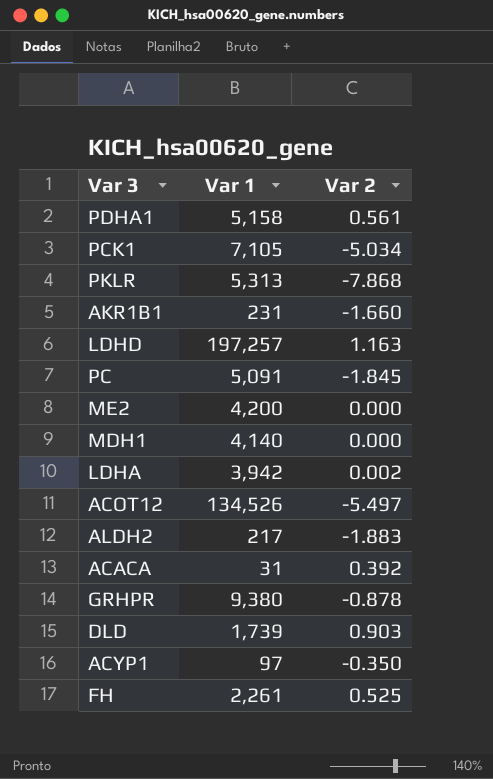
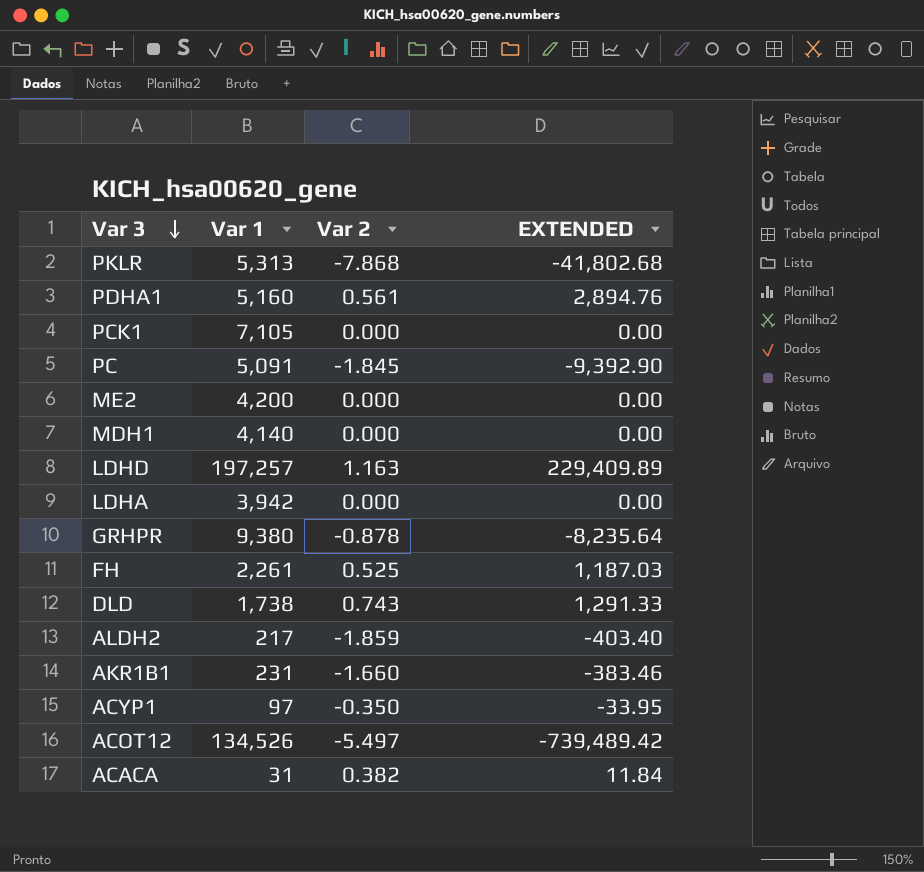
row order: none -> Var 3 descending
column EXTENDED | formula: none -> [Var 1] * [Var 2]
PDHA1 | Var 1: 5,158 -> 5,160
PCK1 | Var 2: -5.034 -> 0.000
LDHA | Var 2: 0.002 -> 0.000
DLD | Var 1: 1,739 -> 1,738
DLD | Var 2: 0.903 -> 0.743
ALDH2 | Var 2: -1.883 -> -1.859
ACACA | Var 2: 0.392 -> 0.382

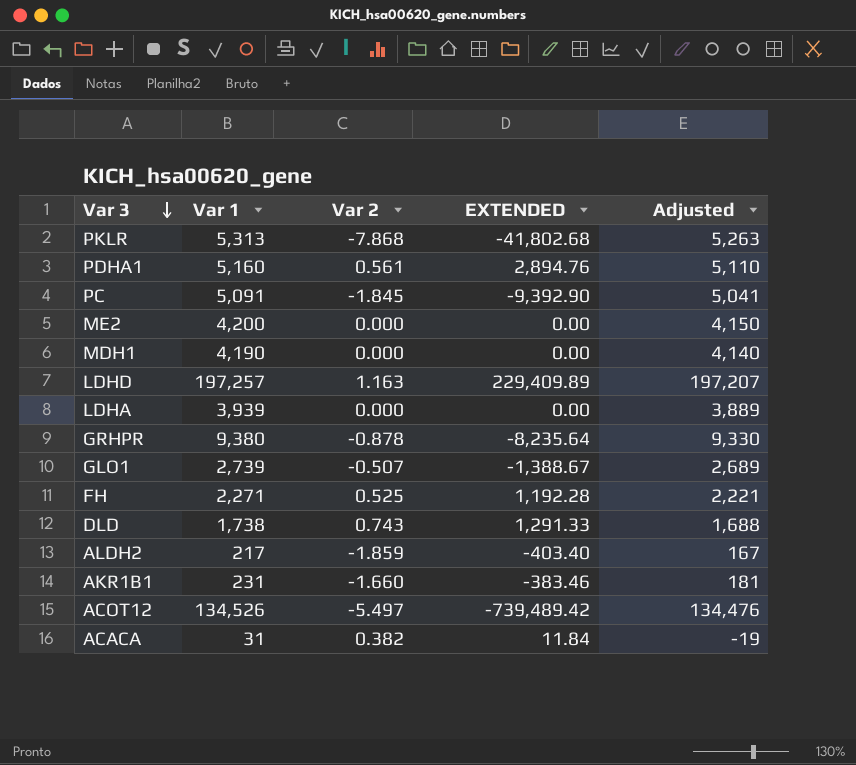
column Adjusted | formula: none -> [Var 1] - 50
row PCK1: 7,105 | 0.000 | 0.00 -> none
row ACYP1: 97 | -0.350 | -33.95 -> none
MDH1 | Var 1: 4,140 -> 4,190
LDHA | Var 1: 3,942 -> 3,939
row GLO1: none -> 2,739 | -0.507 | -1,388.67 | 2,689
FH | Var 1: 2,261 -> 2,271
FH | EXTENDED: 1,187.03 -> 1,192.28

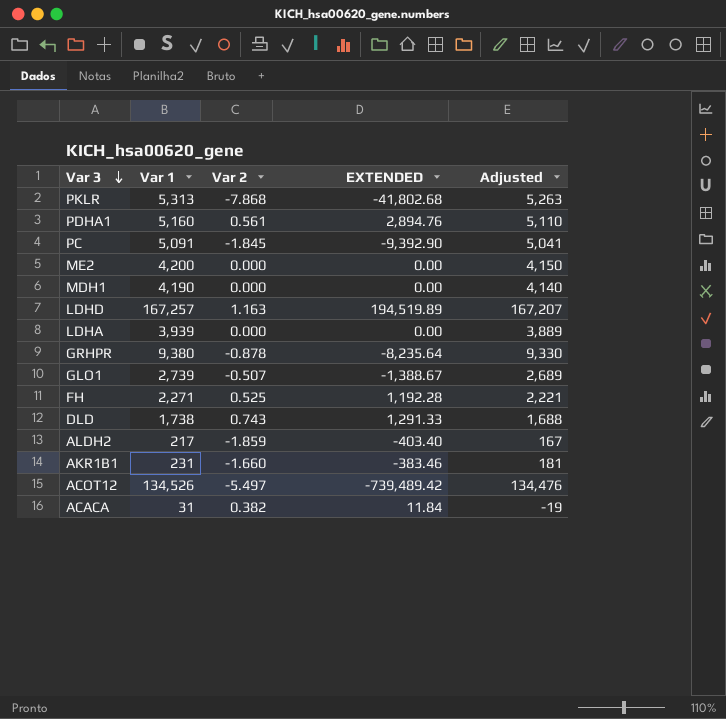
LDHD | Var 1: 197,257 -> 167,257
LDHD | EXTENDED: 229,409.89 -> 194,519.89
LDHD | Adjusted: 197,207 -> 167,207

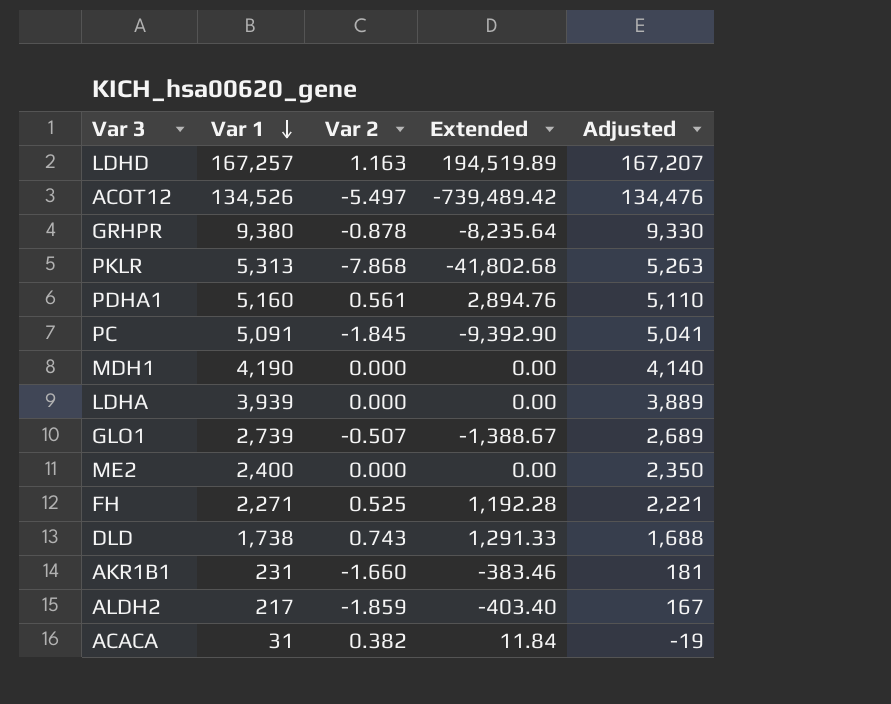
row order: Var 3 descending -> Var 1 descending
column name: EXTENDED -> Extended
ME2 | Var 1: 4,200 -> 2,400
ME2 | Adjusted: 4,150 -> 2,350

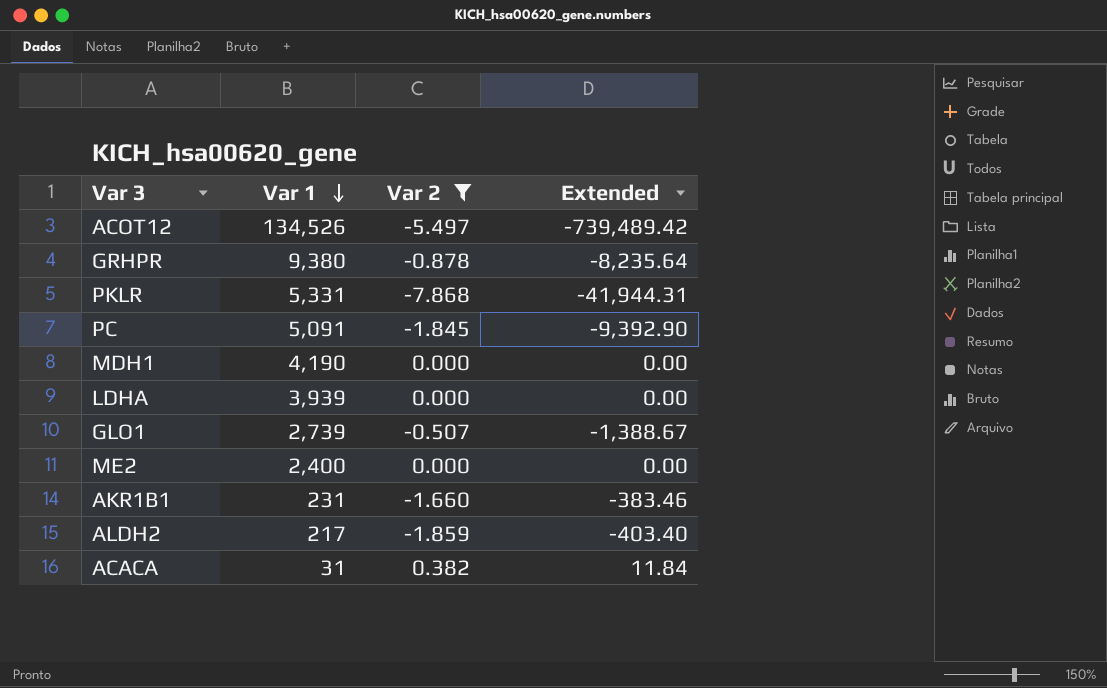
filter: none -> Var 2 <= 0.382
column Adjusted | formula: [Var 1] - 50 -> none
PKLR | Var 1: 5,313 -> 5,331
PKLR | Extended: -41,802.68 -> -41,944.31

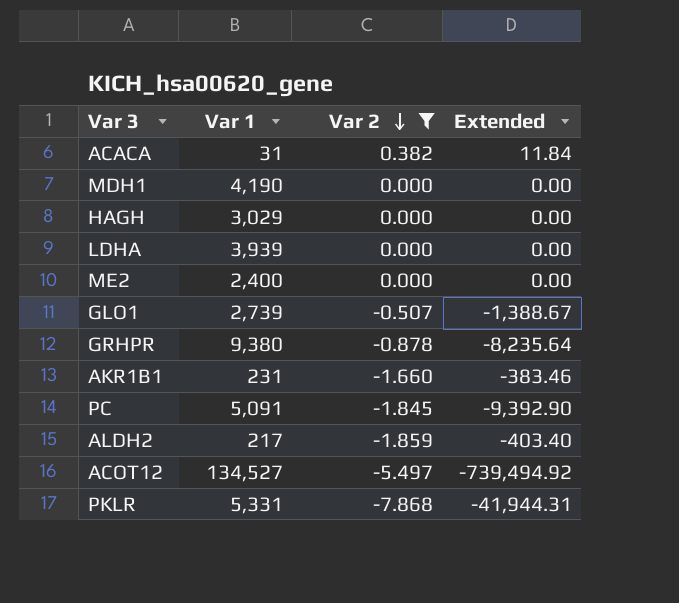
row order: Var 1 descending -> Var 2 descending
row HAGH: none -> 3,029 | 0.000 | 0.00
ACOT12 | Var 1: 134,526 -> 134,527
ACOT12 | Extended: -739,489.42 -> -739,494.92

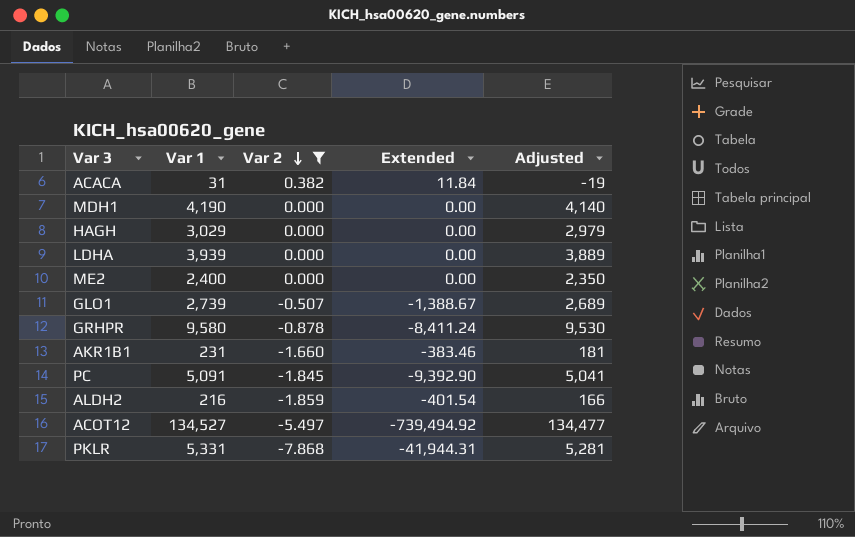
column Adjusted | formula: none -> [Var 1] - 50
GRHPR | Var 1: 9,380 -> 9,580
GRHPR | Extended: -8,235.64 -> -8,411.24
ALDH2 | Var 1: 217 -> 216
ALDH2 | Extended: -403.40 -> -401.54

